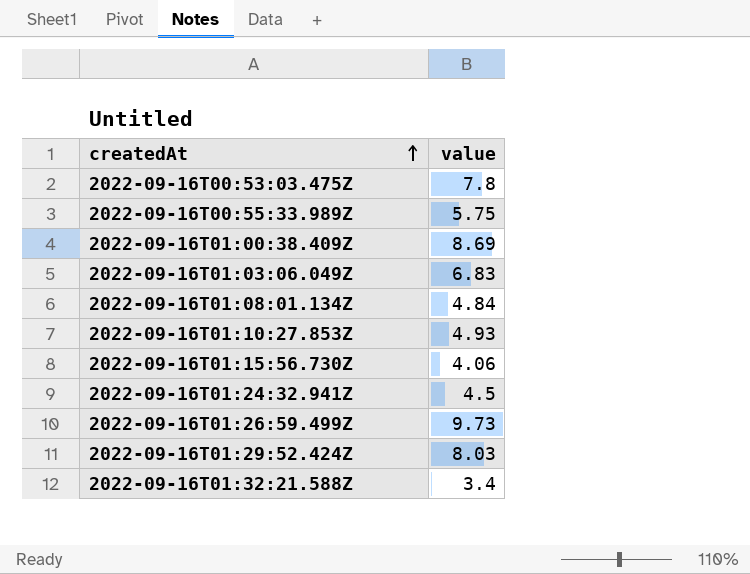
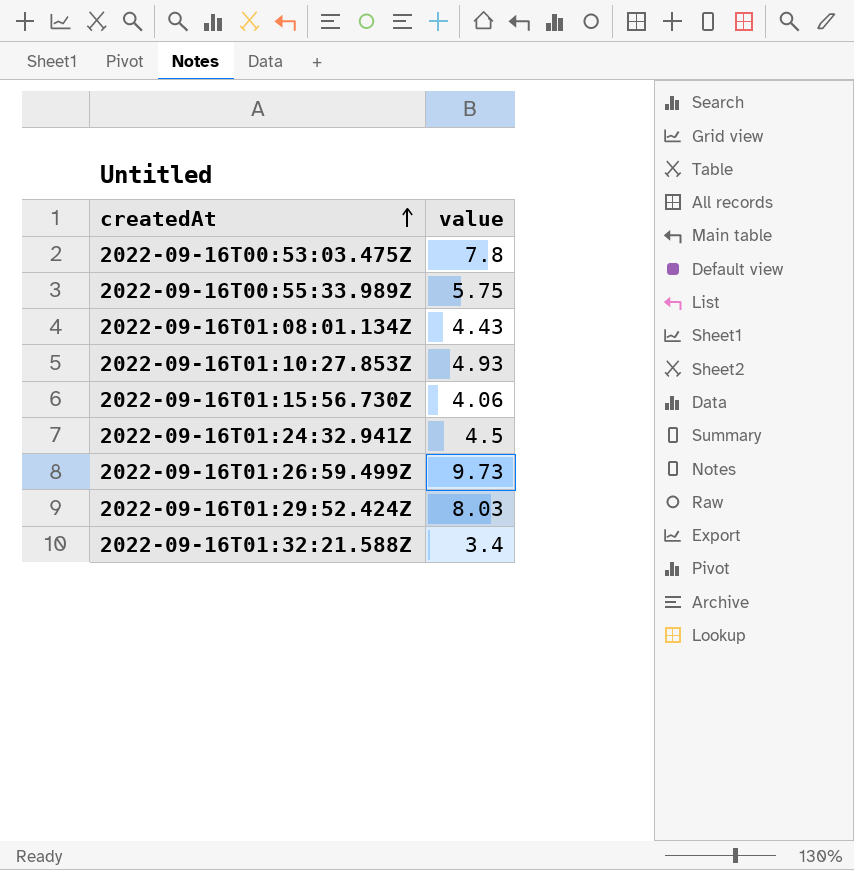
row 2022-09-16T01:00:38.409Z: 8.69 -> none
row 2022-09-16T01:03:06.049Z: 6.83 -> none
2022-09-16T01:08:01.134Z | value: 4.84 -> 4.43

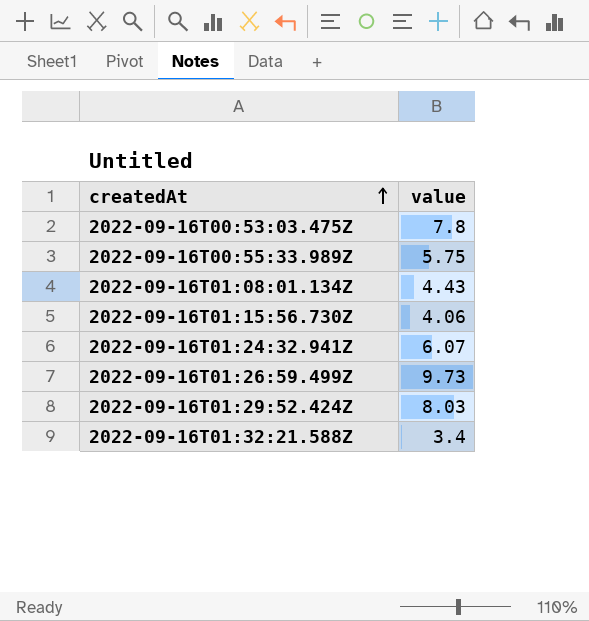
row 2022-09-16T01:10:27.853Z: 4.93 -> none
2022-09-16T01:24:32.941Z | value: 4.5 -> 6.07

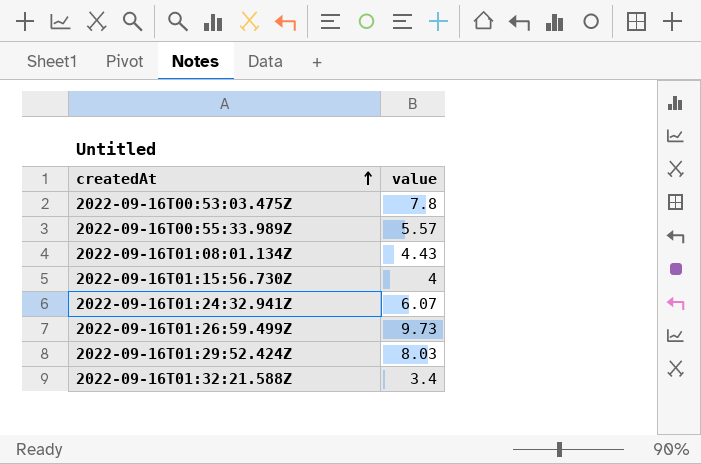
2022-09-16T00:55:33.989Z | value: 5.75 -> 5.57
2022-09-16T01:15:56.730Z | value: 4.06 -> 4

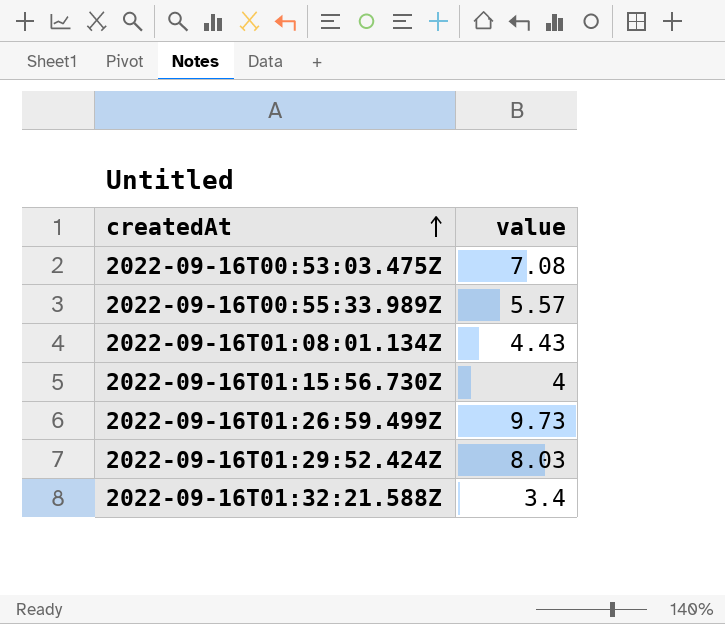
row 2022-09-16T01:24:32.941Z: 6.07 -> none
2022-09-16T00:53:03.475Z | value: 7.8 -> 7.08

